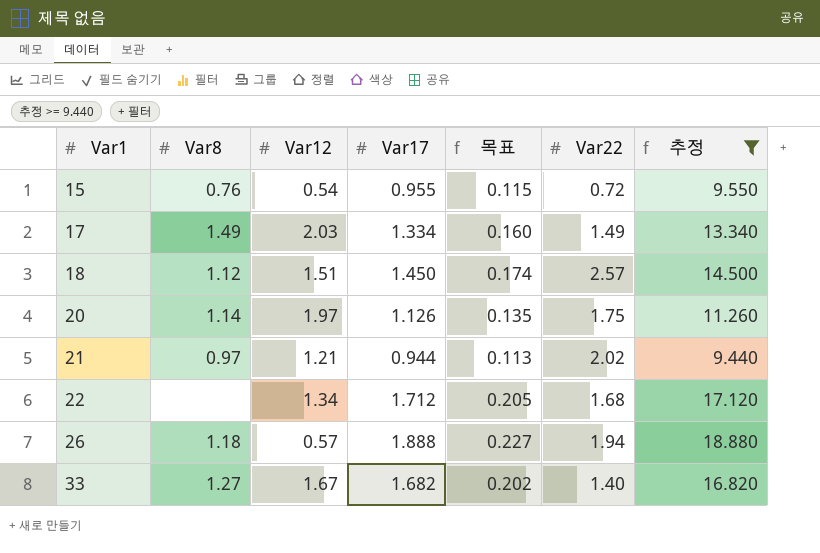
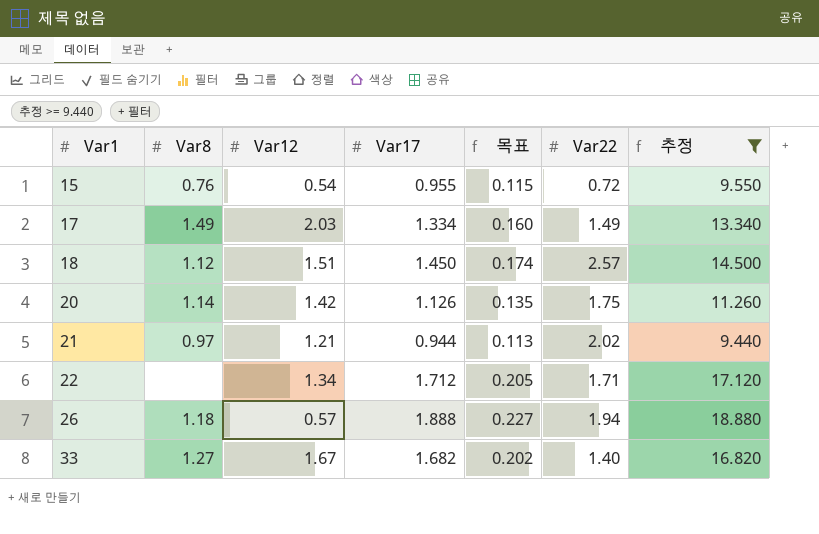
20 | Var12: 1.97 -> 1.42
22 | Var22: 1.68 -> 1.71

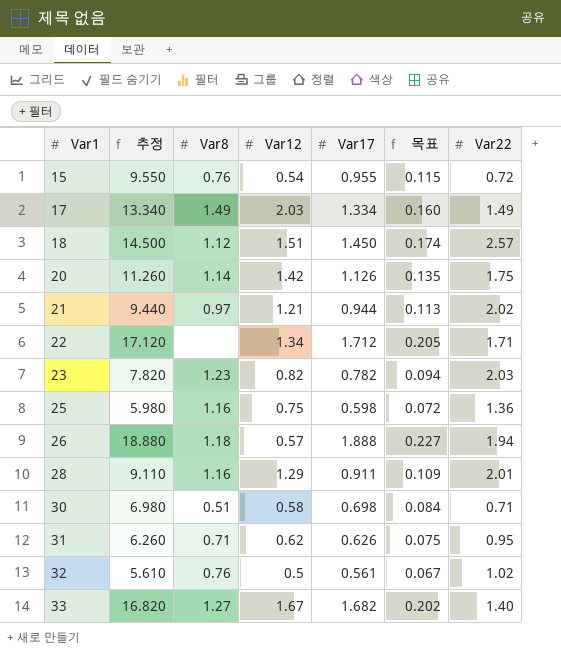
filter: 추정 >= 9.440 -> none
column 추정 | position: 7 -> 2

